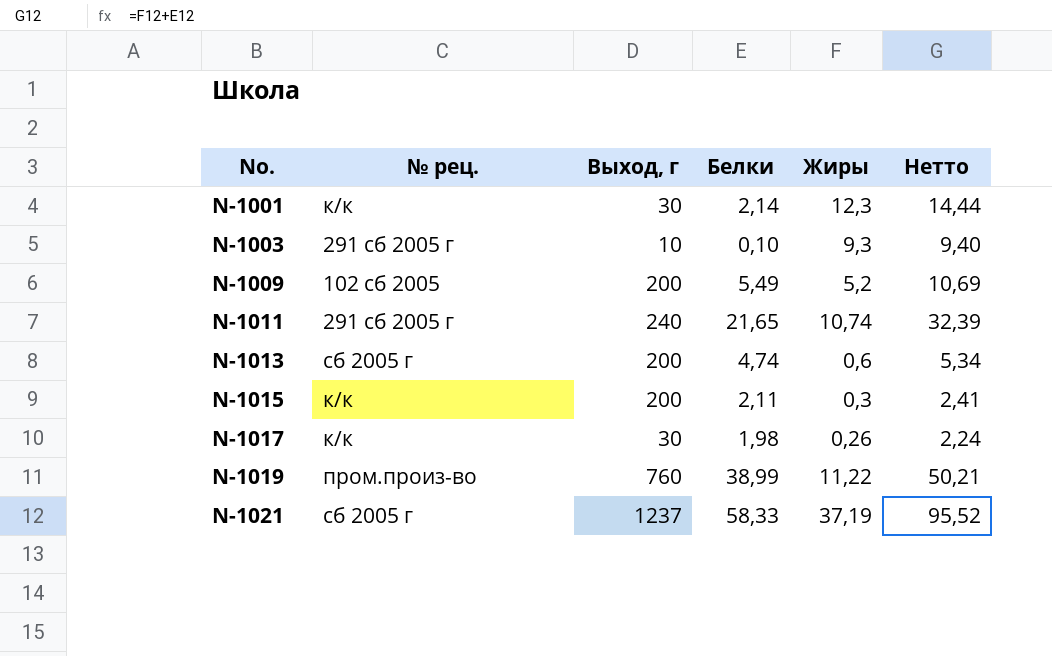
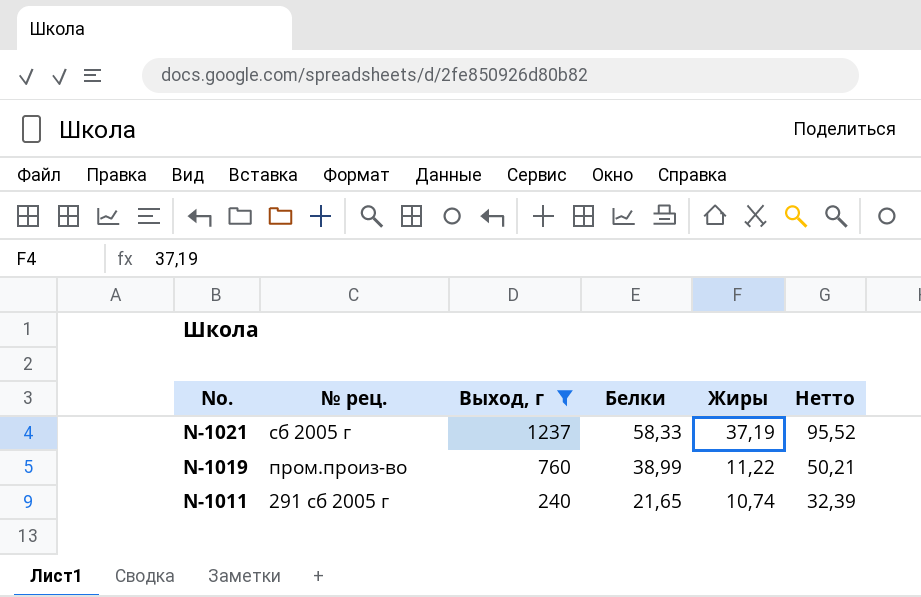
filter: none -> Выход, г >= 240
row order: No. ascending -> No. descending

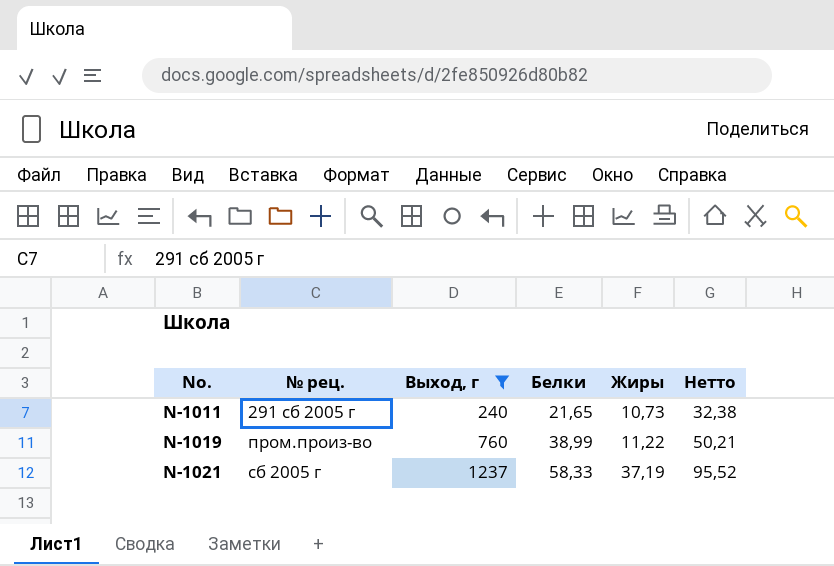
row order: No. descending -> No. ascending
N-1011 | Жиры: 10,74 -> 10,73
N-1011 | Нетто: 32,39 -> 32,38

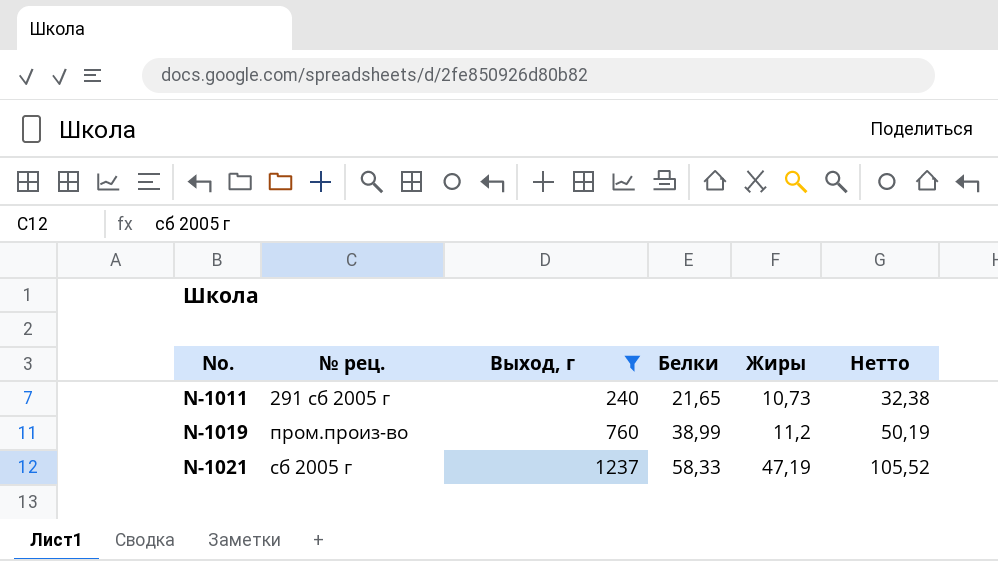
N-1019 | Жиры: 11,22 -> 11,2
N-1019 | Нетто: 50,21 -> 50,19
N-1021 | Жиры: 37,19 -> 47,19
N-1021 | Нетто: 95,52 -> 105,52

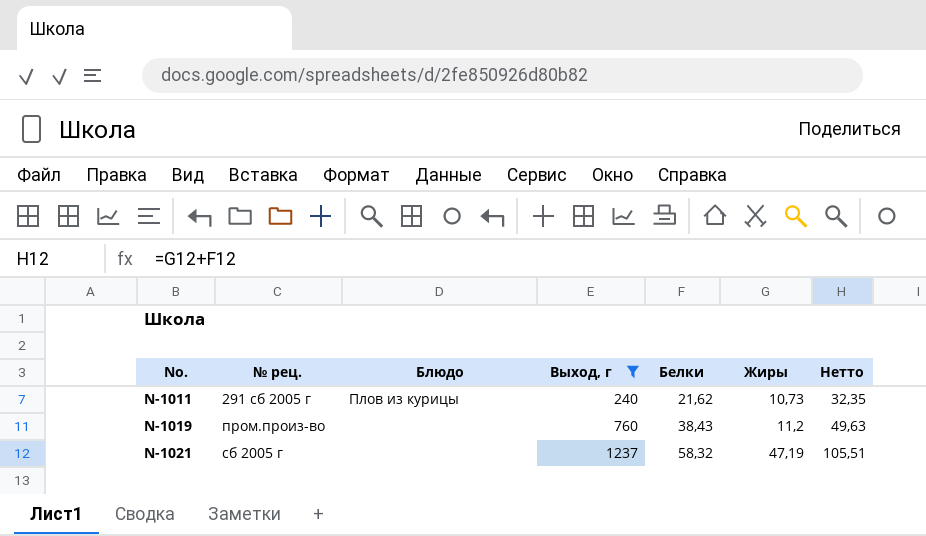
column Блюдо | position: none -> 3
N-1011 | Белки: 21,65 -> 21,62
N-1011 | Нетто: 32,38 -> 32,35
N-1019 | Белки: 38,99 -> 38,43
N-1019 | Нетто: 50,19 -> 49,63
N-1021 | Белки: 58,33 -> 58,32
N-1021 | Нетто: 105,52 -> 105,51

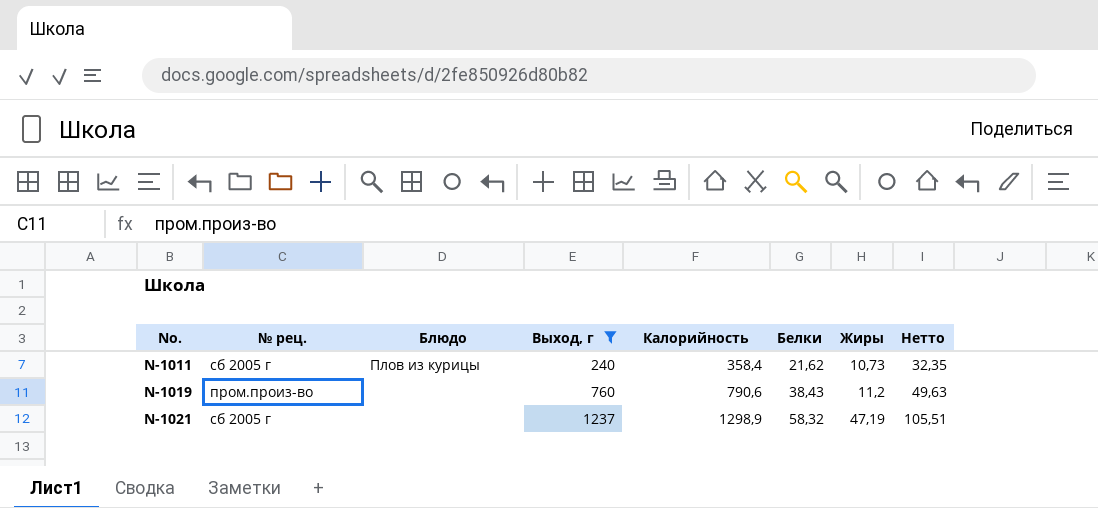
column Калорийность | position: none -> 5
N-1011 | № рец.: 291 сб 2005 г -> сб 2005 г

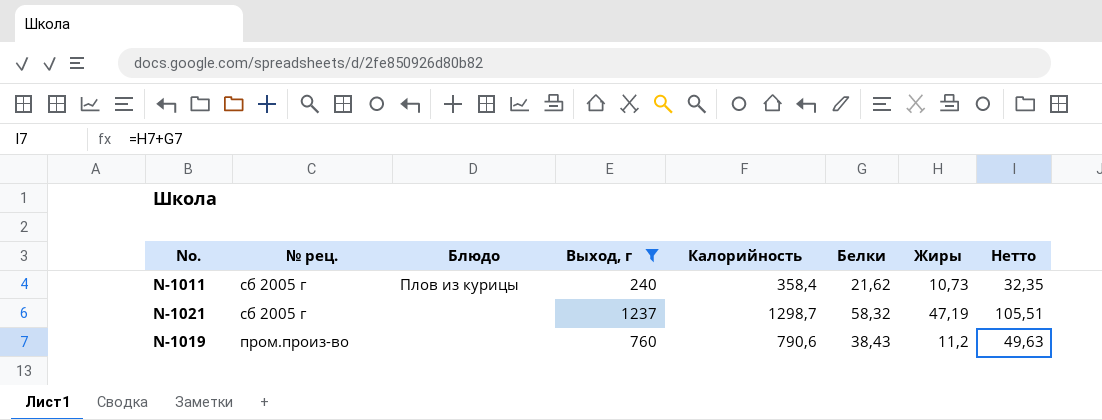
row order: No. ascending -> № рец. descending
N-1021 | Калорийность: 1298,9 -> 1298,7

